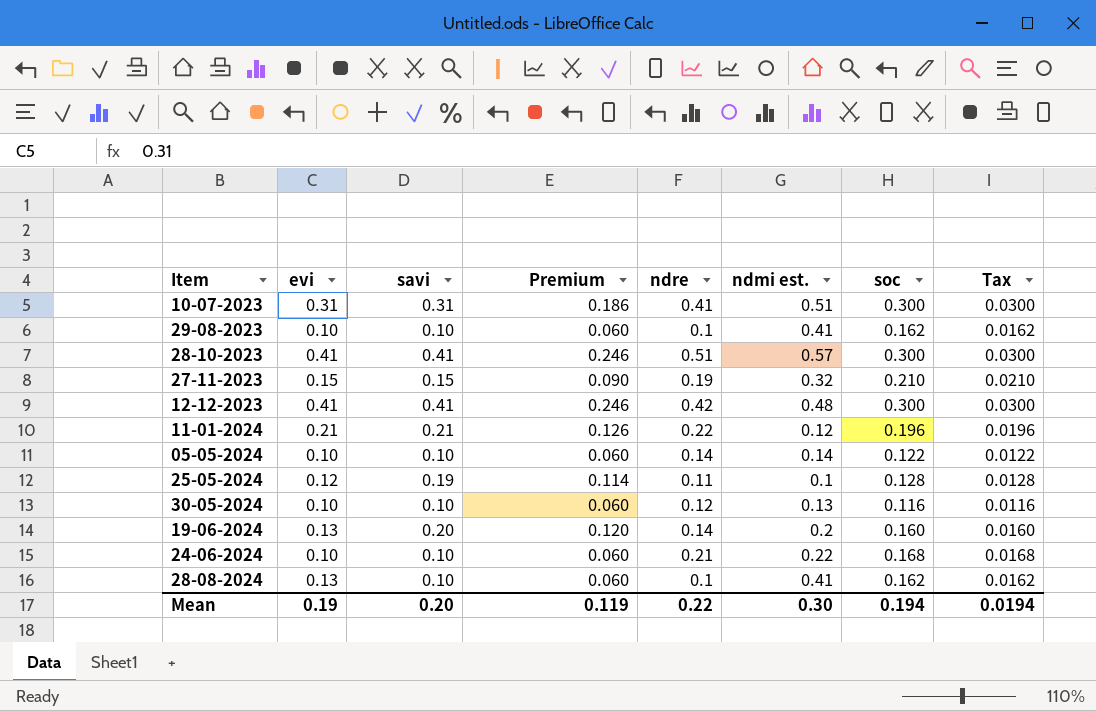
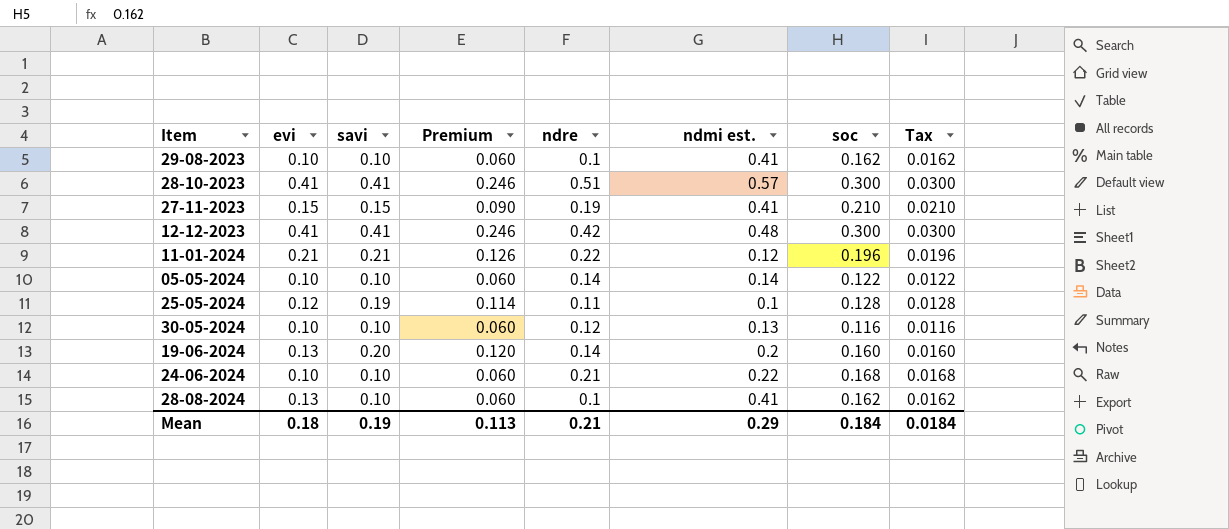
row 10-07-2023: 0.31 | 0.31 | 0.186 | 0.41 | 0.51 | 0.300 | 0.0300 -> none
27-11-2023 | ndmi est.: 0.32 -> 0.41
Mean | evi: 0.19 -> 0.18
Mean | savi: 0.20 -> 0.19
Mean | Premium: 0.119 -> 0.113
Mean | ndre: 0.22 -> 0.21
Mean | ndmi est.: 0.30 -> 0.29
Mean | soc: 0.194 -> 0.184
Mean | Tax: 0.0194 -> 0.0184

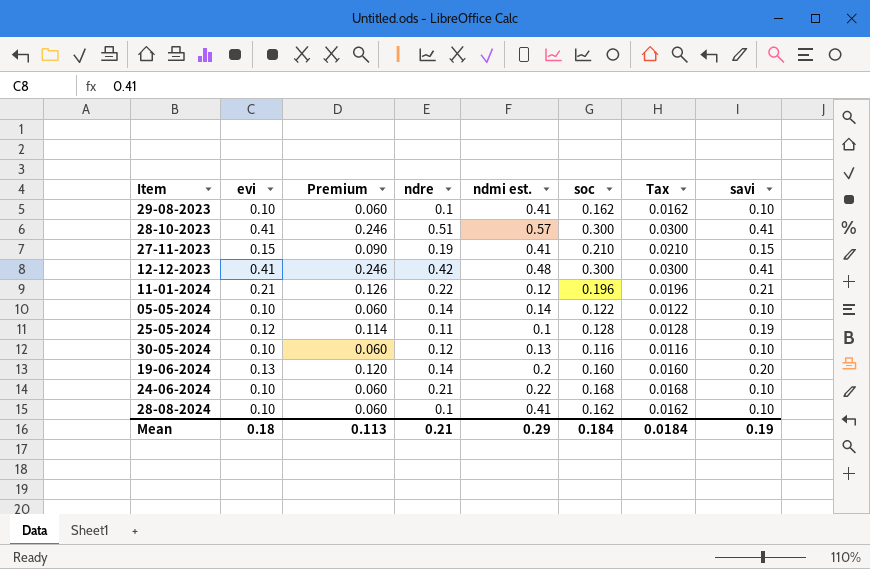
column savi | position: 3 -> 8
28-08-2024 | evi: 0.13 -> 0.10

